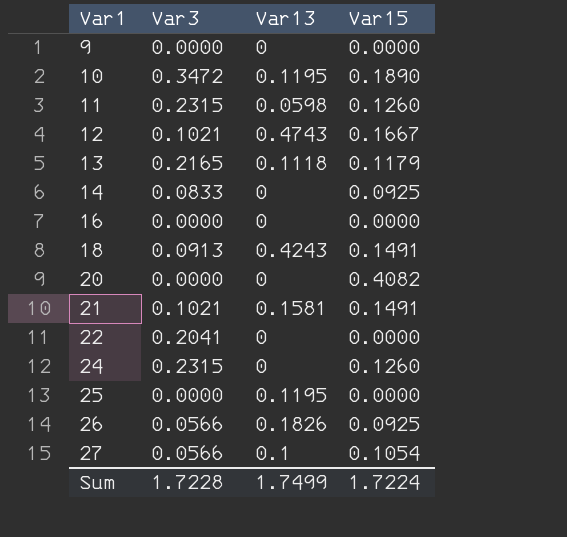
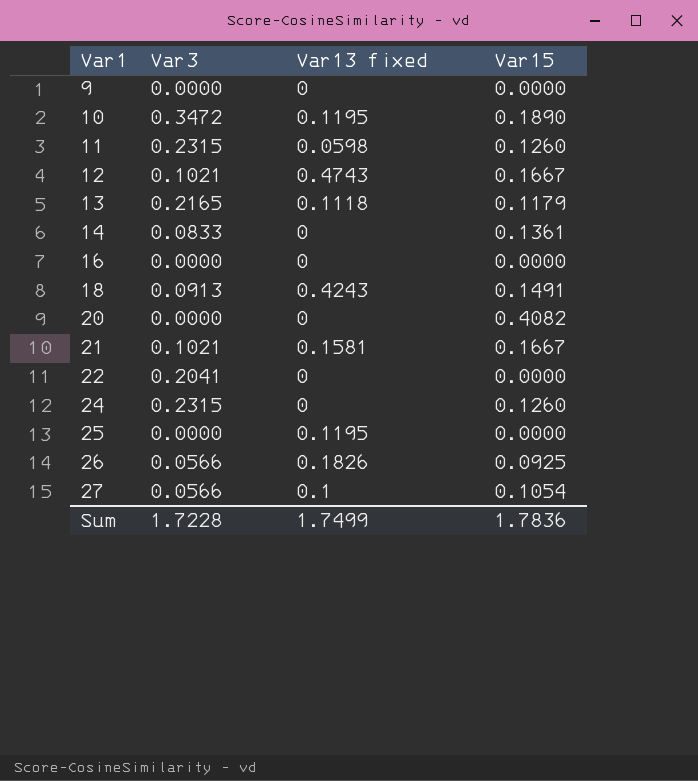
column name: Var13 -> Var13 fixed
14 | Var15: 0.0925 -> 0.1361
21 | Var15: 0.1491 -> 0.1667
Sum | Var15: 1.7224 -> 1.7836

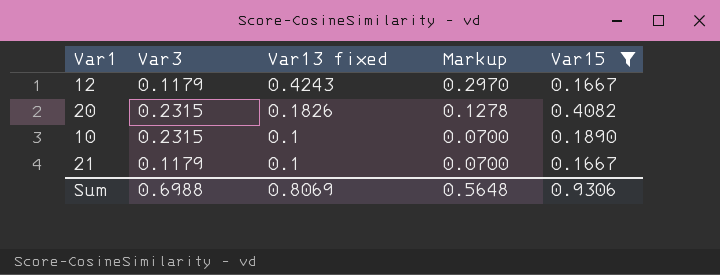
filter: none -> Var15 >= 0.1667
row order: Var1 ascending -> Var13 fixed descending
column Markup | formula: none -> [Var13 fixed] * 0.7
12 | Var3: 0.1021 -> 0.1179
12 | Var13 fixed: 0.4743 -> 0.4243
20 | Var3: 0.0000 -> 0.2315
20 | Var13 fixed: 0 -> 0.1826
10 | Var3: 0.3472 -> 0.2315
10 | Var13 fixed: 0.1195 -> 0.1
21 | Var3: 0.1021 -> 0.1179
21 | Var13 fixed: 0.1581 -> 0.1
Sum | Var3: 1.7228 -> 0.6988
Sum | Var13 fixed: 1.7499 -> 0.8069
Sum | Var15: 1.7836 -> 0.9306

